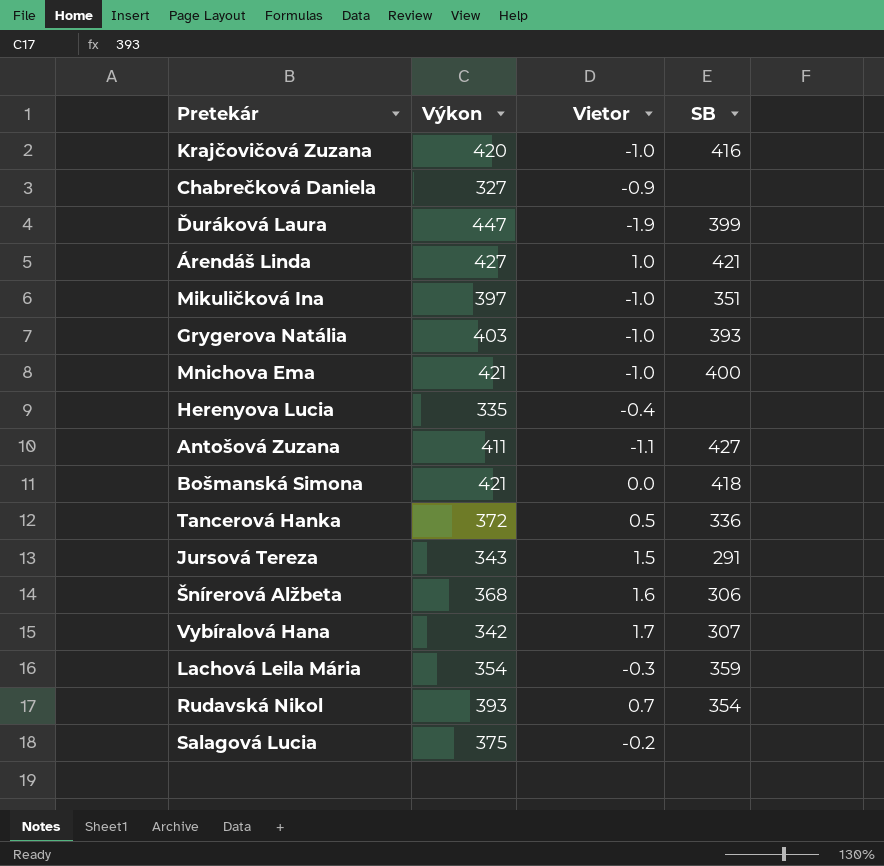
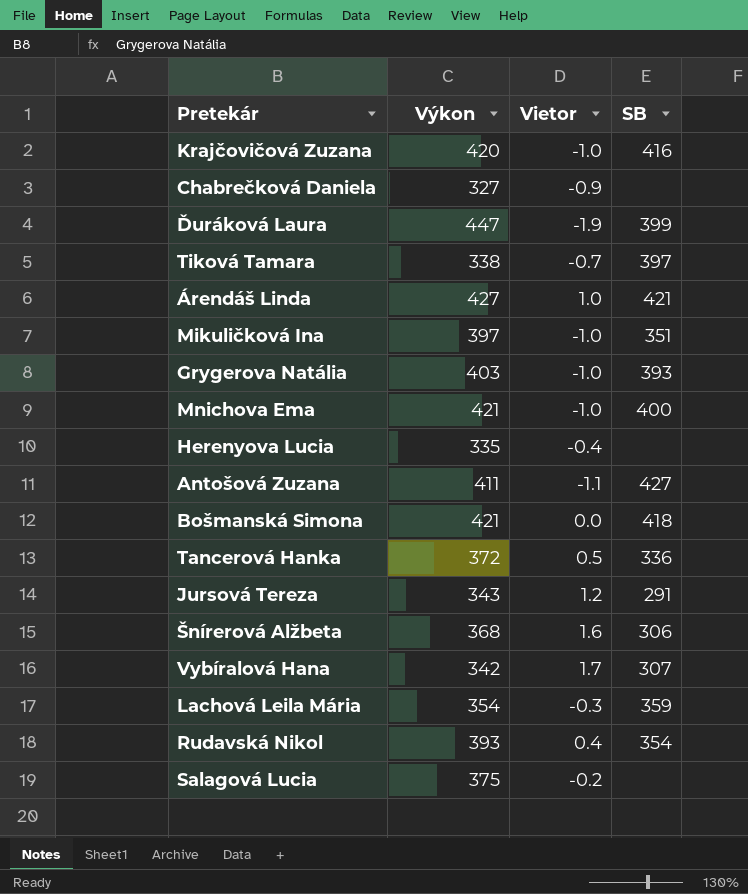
row Tiková Tamara: none -> 338 | -0.7 | 397
Jursová Tereza | Vietor: 1.5 -> 1.2
Rudavská Nikol | Vietor: 0.7 -> 0.4

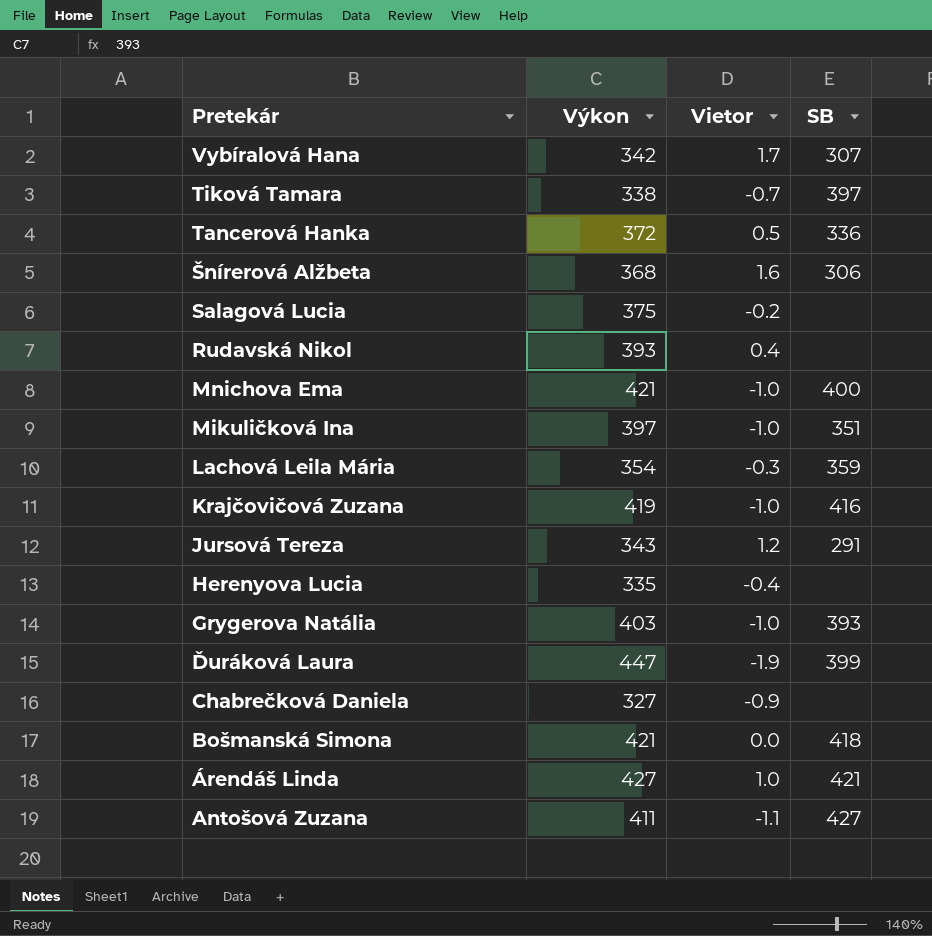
row order: none -> Pretekár descending
Rudavská Nikol | SB: 354 -> none
Krajčovičová Zuzana | Výkon: 420 -> 419

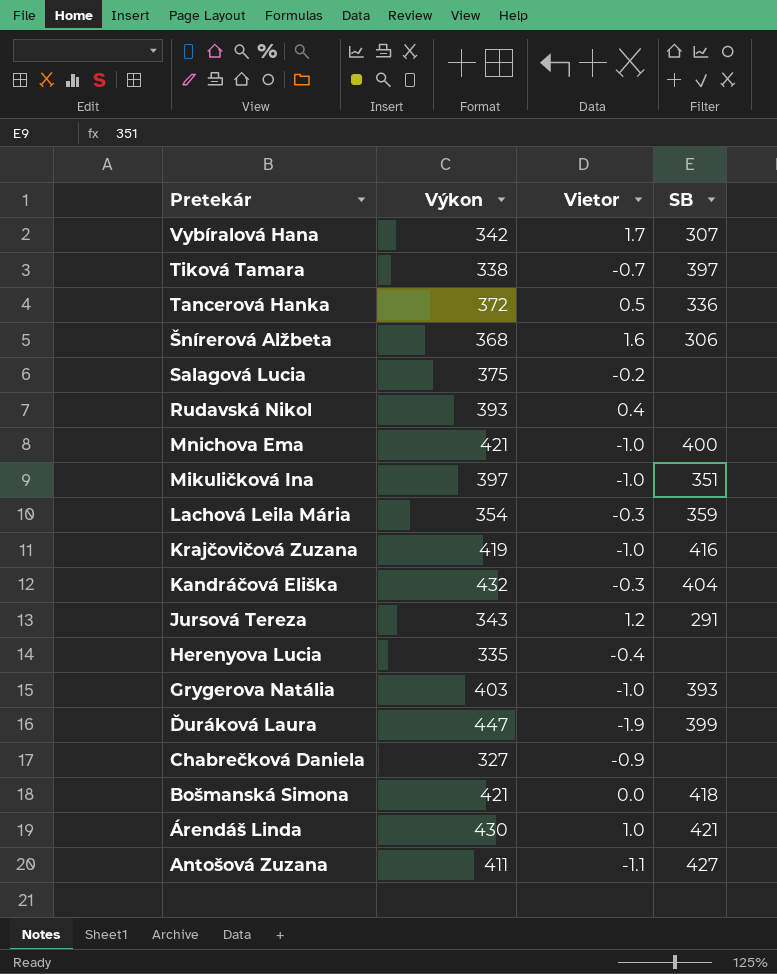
row Kandráčová Eliška: none -> 432 | -0.3 | 404
Árendáš Linda | Výkon: 427 -> 430

